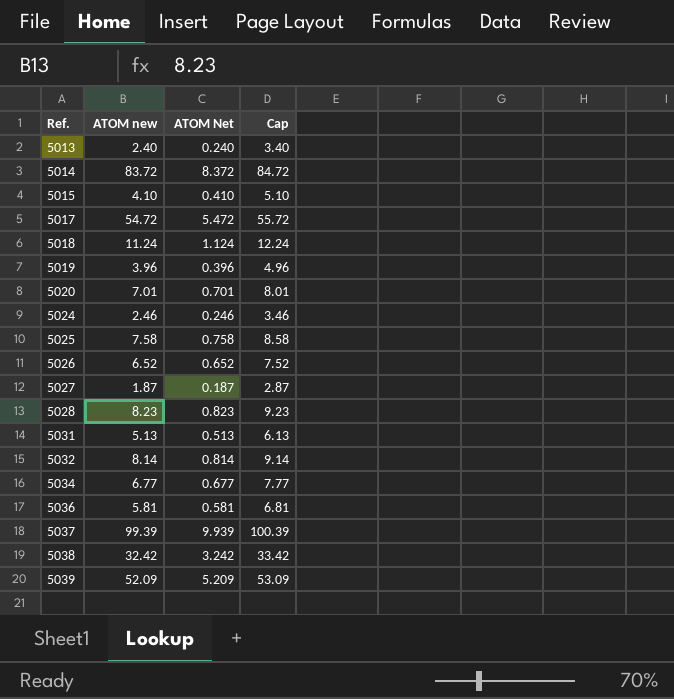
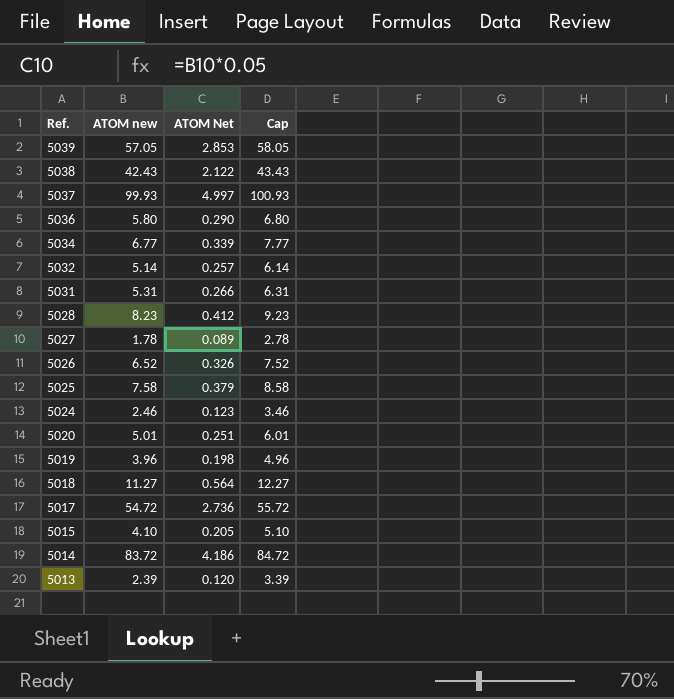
row order: Ref. ascending -> Ref. descending
column ATOM Net | formula: [ATOM new] * 0.1 -> [ATOM new] * 0.05
5039 | ATOM new: 52.09 -> 57.05
5039 | Cap: 53.09 -> 58.05
5038 | ATOM new: 32.42 -> 42.43
5038 | Cap: 33.42 -> 43.43
5037 | ATOM new: 99.39 -> 99.93
5037 | Cap: 100.39 -> 100.93
5036 | ATOM new: 5.81 -> 5.80
5036 | Cap: 6.81 -> 6.80
5032 | ATOM new: 8.14 -> 5.14
5032 | Cap: 9.14 -> 6.14
5031 | ATOM new: 5.13 -> 5.31
5031 | Cap: 6.13 -> 6.31
5027 | ATOM new: 1.87 -> 1.78
5027 | Cap: 2.87 -> 2.78
5020 | ATOM new: 7.01 -> 5.01
5020 | Cap: 8.01 -> 6.01
5018 | ATOM new: 11.24 -> 11.27
5018 | Cap: 12.24 -> 12.27
5013 | ATOM new: 2.40 -> 2.39
5013 | Cap: 3.40 -> 3.39

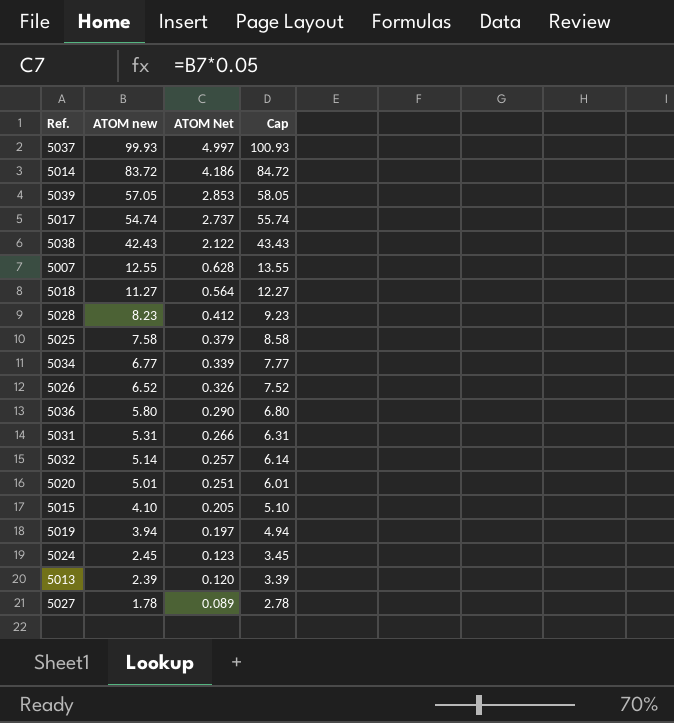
row order: Ref. descending -> ATOM new descending
5017 | ATOM new: 54.72 -> 54.74
5017 | ATOM Net: 2.736 -> 2.737
5017 | Cap: 55.72 -> 55.74
row 5007: none -> 12.55 | 0.628 | 13.55
5019 | ATOM new: 3.96 -> 3.94
5019 | ATOM Net: 0.198 -> 0.197
5019 | Cap: 4.96 -> 4.94
5024 | ATOM new: 2.46 -> 2.45
5024 | Cap: 3.46 -> 3.45

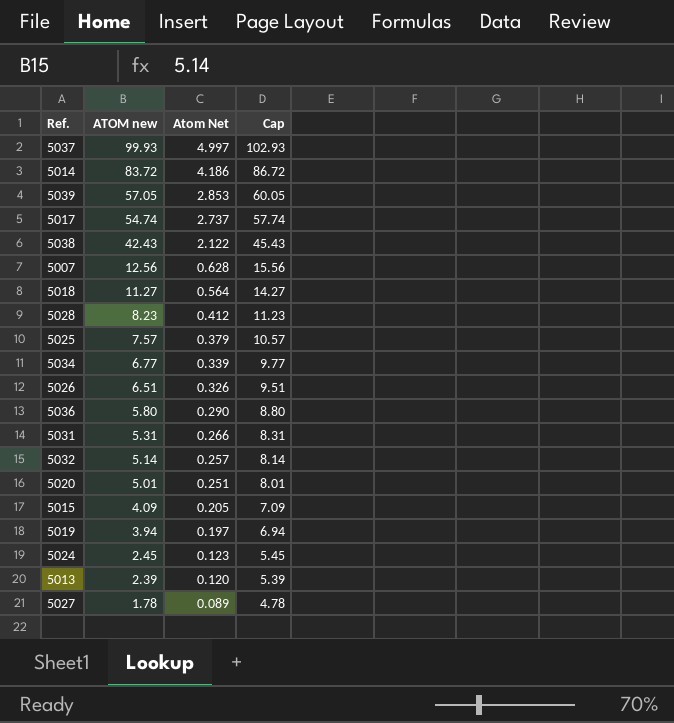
column name: ATOM Net -> Atom Net
column Cap | formula: [ATOM new] + 1 -> [ATOM new] + 3
5007 | ATOM new: 12.55 -> 12.56
5025 | ATOM new: 7.58 -> 7.57
5026 | ATOM new: 6.52 -> 6.51
5015 | ATOM new: 4.10 -> 4.09

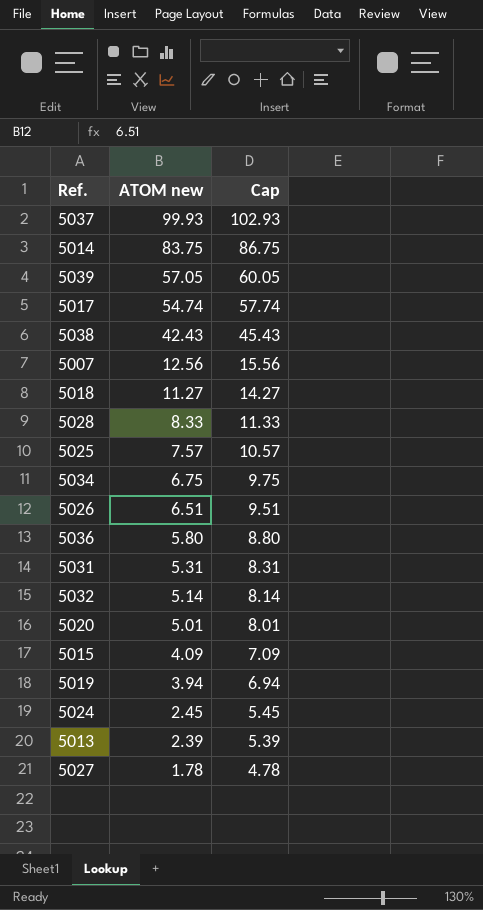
column Atom Net | formula: [ATOM new] * 0.05 -> none
5014 | ATOM new: 83.72 -> 83.75
5014 | Cap: 86.72 -> 86.75
5028 | ATOM new: 8.23 -> 8.33
5028 | Cap: 11.23 -> 11.33
5034 | ATOM new: 6.77 -> 6.75
5034 | Cap: 9.77 -> 9.75

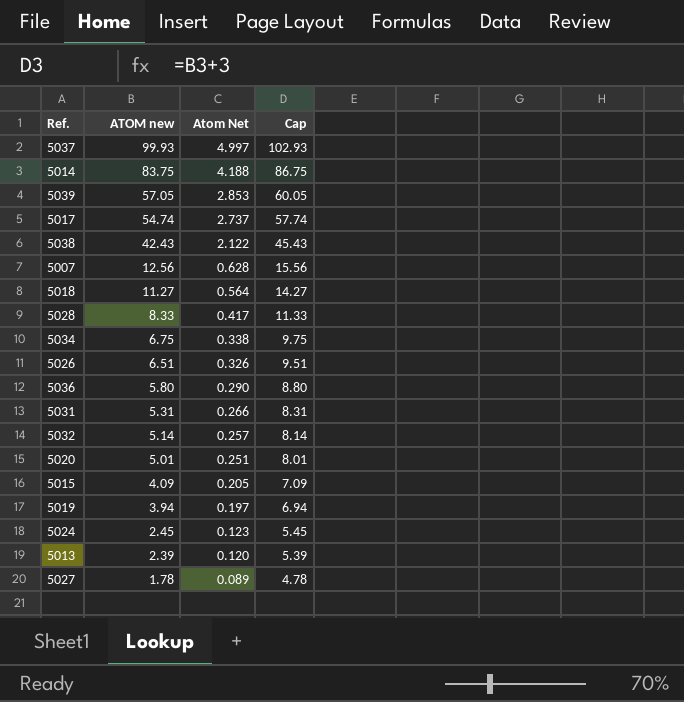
column Atom Net | formula: none -> [ATOM new] * 0.05
row 5025: 7.57 | 10.57 -> none

